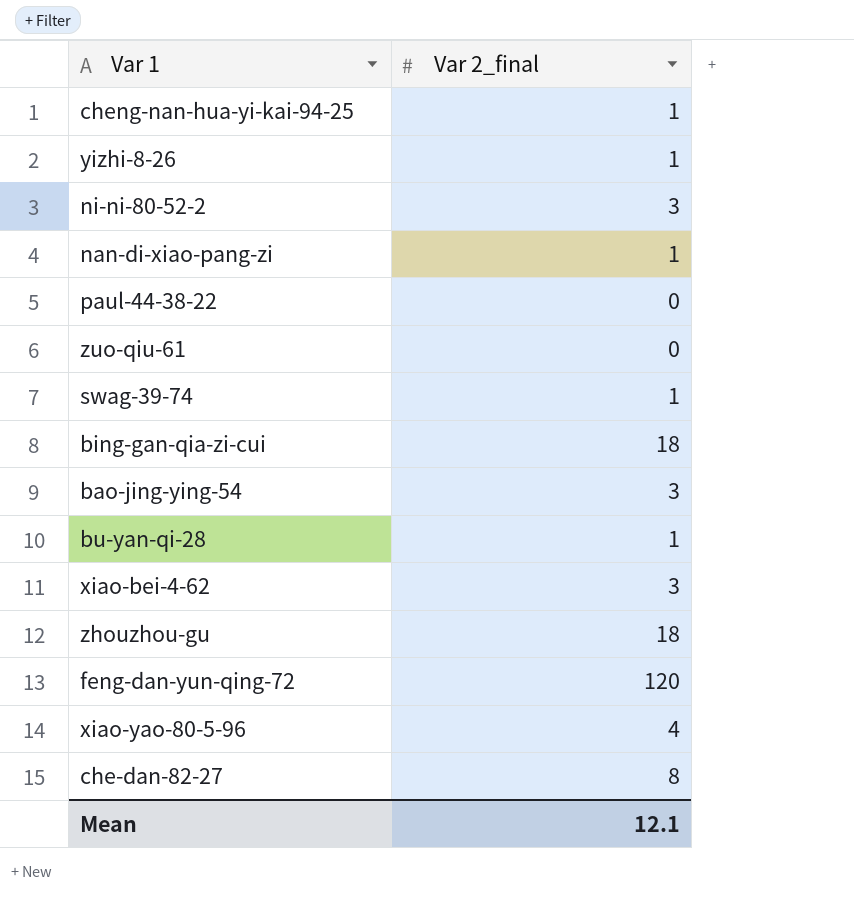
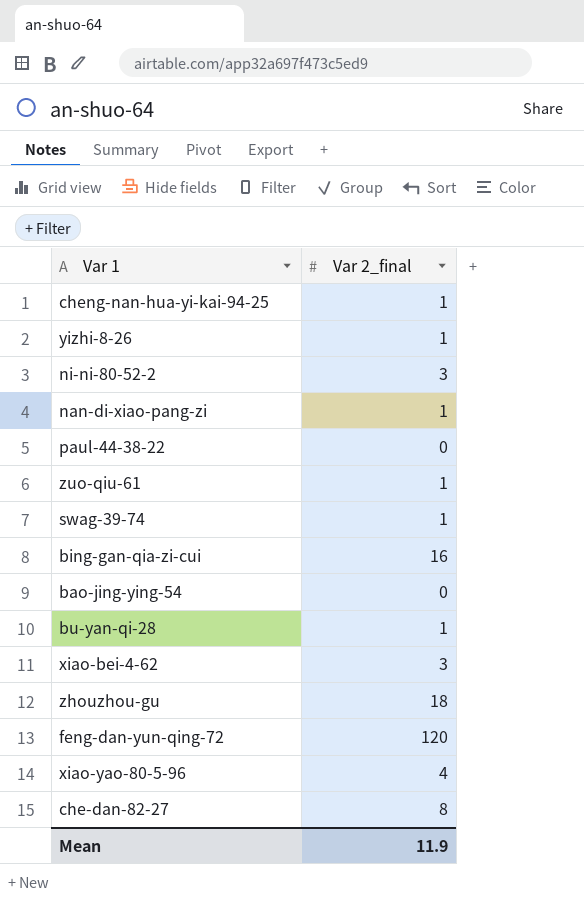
zuo-qiu-61 | Var 2_final: 0 -> 1
bing-gan-qia-zi-cui | Var 2_final: 18 -> 16
bao-jing-ying-54 | Var 2_final: 3 -> 0
Mean | Var 2_final: 12.1 -> 11.9

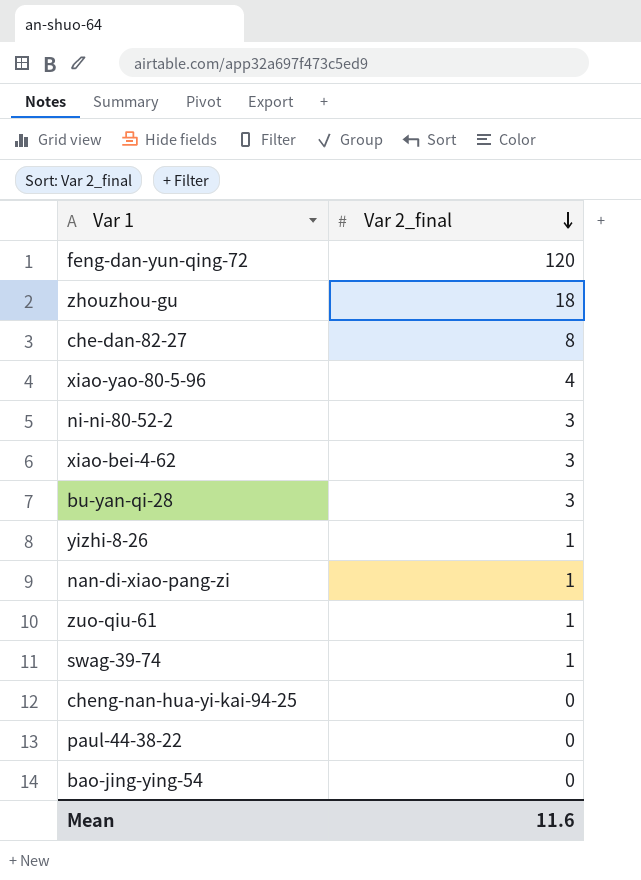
row order: none -> Var 2_final descending
row bing-gan-qia-zi-cui: 16 -> none
bu-yan-qi-28 | Var 2_final: 1 -> 3
cheng-nan-hua-yi-kai-94-25 | Var 2_final: 1 -> 0
Mean | Var 2_final: 11.9 -> 11.6

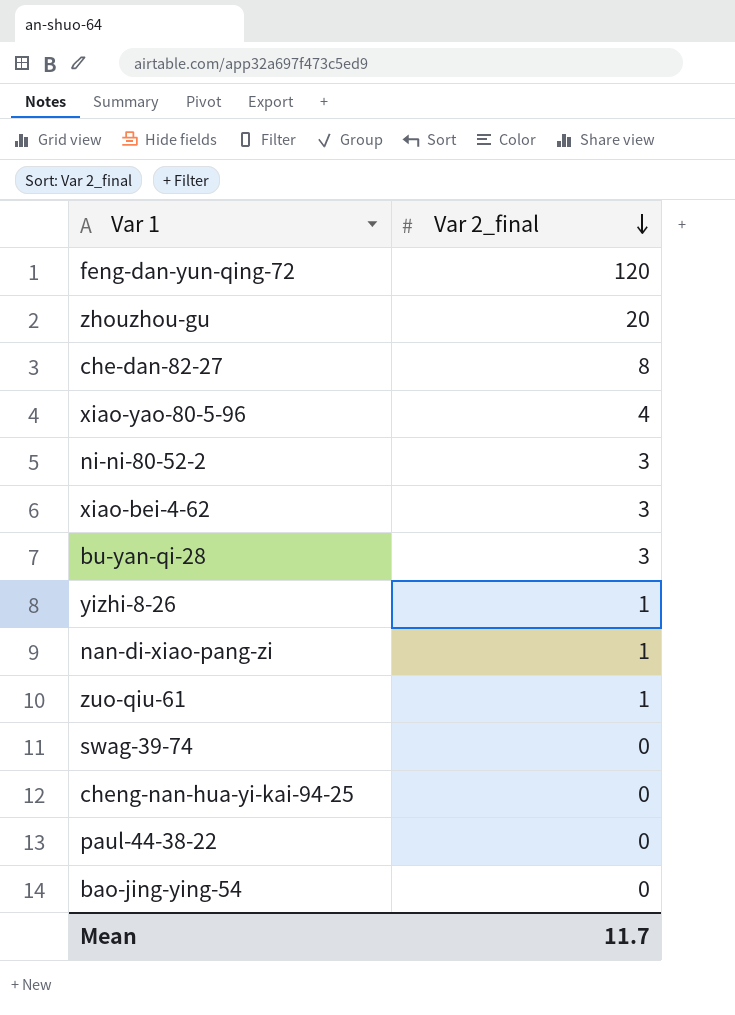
zhouzhou-gu | Var 2_final: 18 -> 20
swag-39-74 | Var 2_final: 1 -> 0
Mean | Var 2_final: 11.6 -> 11.7

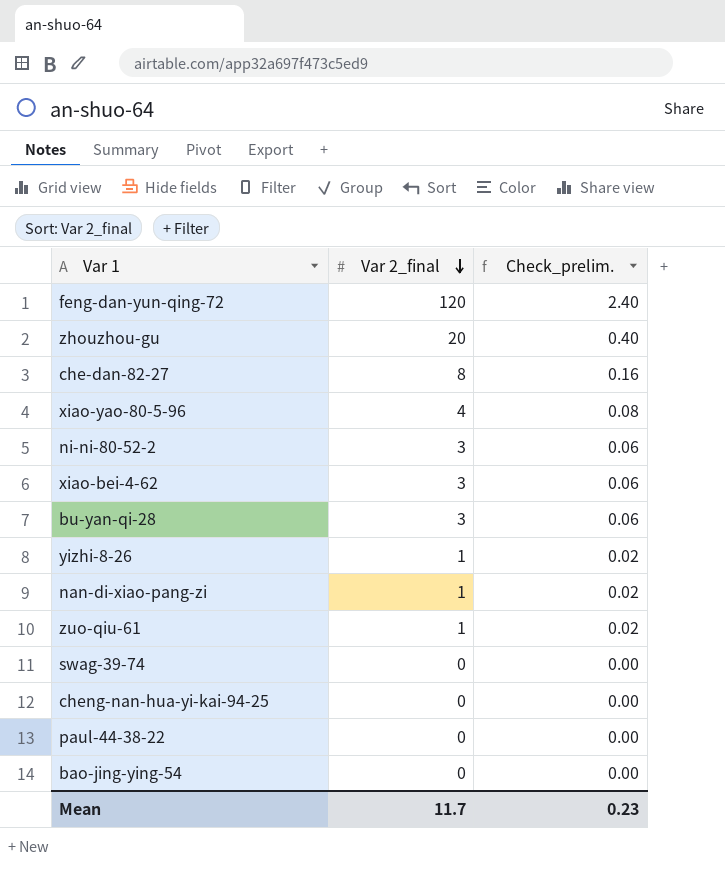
column Check_prelim. | formula: none -> [Var 2_final] * 0.02

